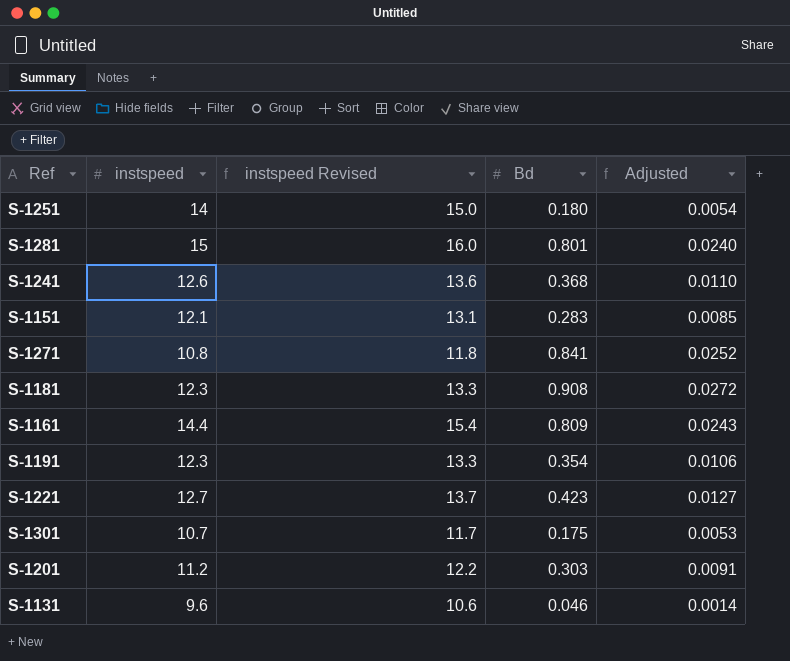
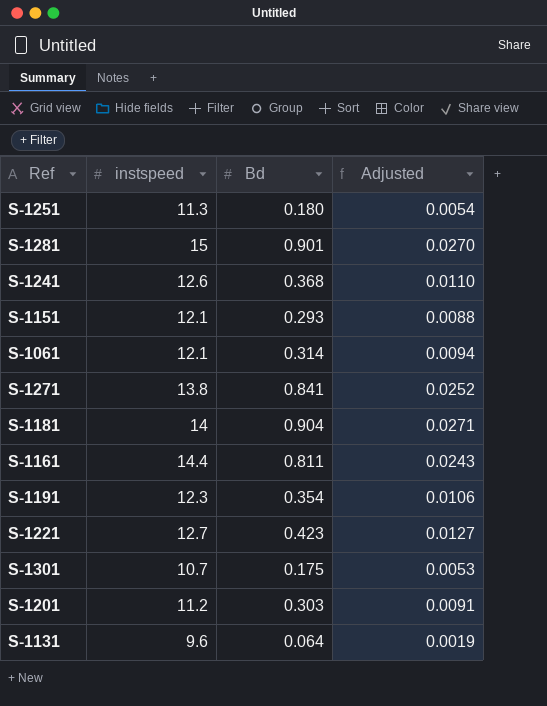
column instspeed Revised | formula: [instspeed] + 1 -> none
S-1251 | instspeed: 14 -> 11.3
S-1281 | Bd: 0.801 -> 0.901
S-1281 | Adjusted: 0.0240 -> 0.0270
S-1151 | Bd: 0.283 -> 0.293
S-1151 | Adjusted: 0.0085 -> 0.0088
row S-1061: none -> 12.1 | 0.314 | 0.0094
S-1271 | instspeed: 10.8 -> 13.8
S-1181 | instspeed: 12.3 -> 14
S-1181 | Bd: 0.908 -> 0.904
S-1181 | Adjusted: 0.0272 -> 0.0271
S-1161 | Bd: 0.809 -> 0.811
S-1131 | Bd: 0.046 -> 0.064
S-1131 | Adjusted: 0.0014 -> 0.0019

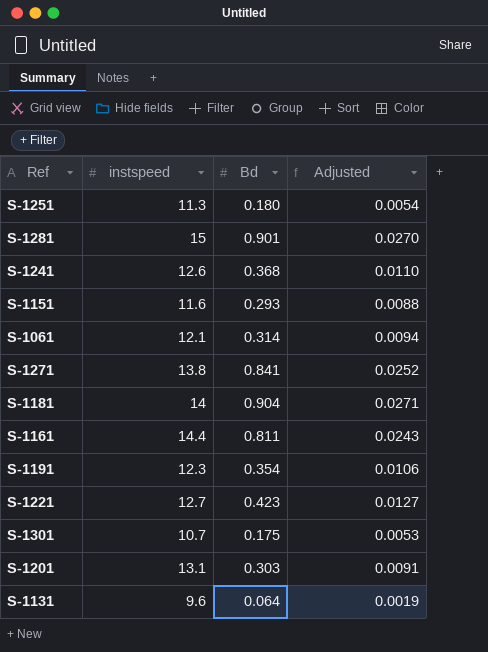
S-1151 | instspeed: 12.1 -> 11.6
S-1201 | instspeed: 11.2 -> 13.1

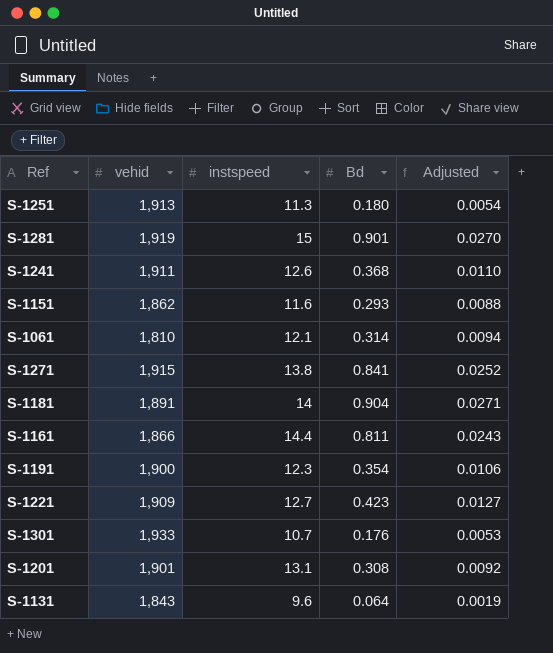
column vehid | position: none -> 2
S-1301 | Bd: 0.175 -> 0.176
S-1201 | Bd: 0.303 -> 0.308
S-1201 | Adjusted: 0.0091 -> 0.0092

